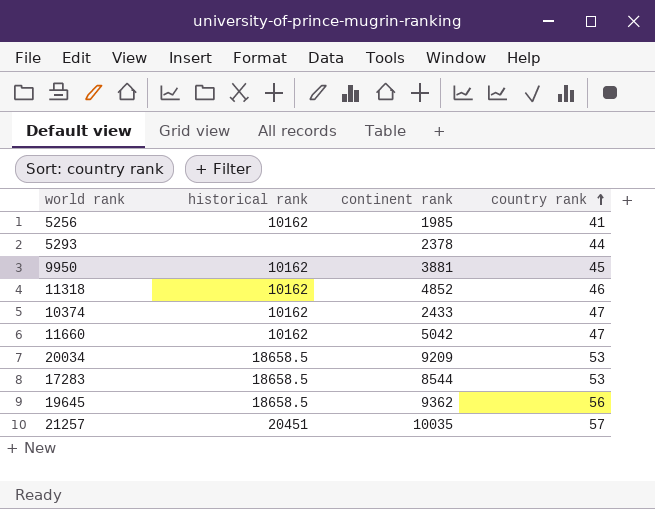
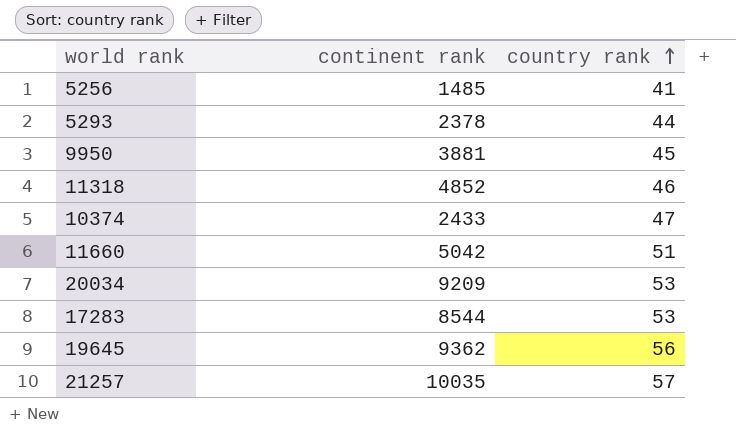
column historical rank | position: 2 -> none
5256 | continent rank: 1985 -> 1485
11660 | country rank: 47 -> 51

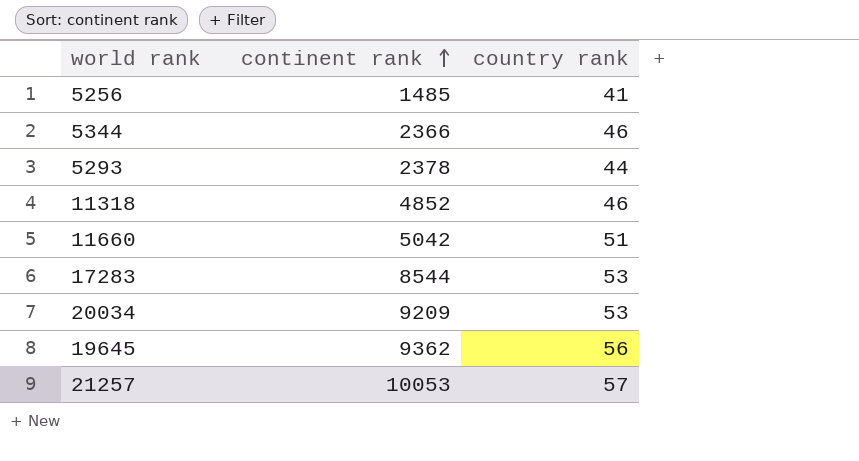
row order: country rank ascending -> continent rank ascending
row 9950: 3881 | 45 -> none
row 10374: 2433 | 47 -> none
row 5344: none -> 2366 | 46
21257 | continent rank: 10035 -> 10053

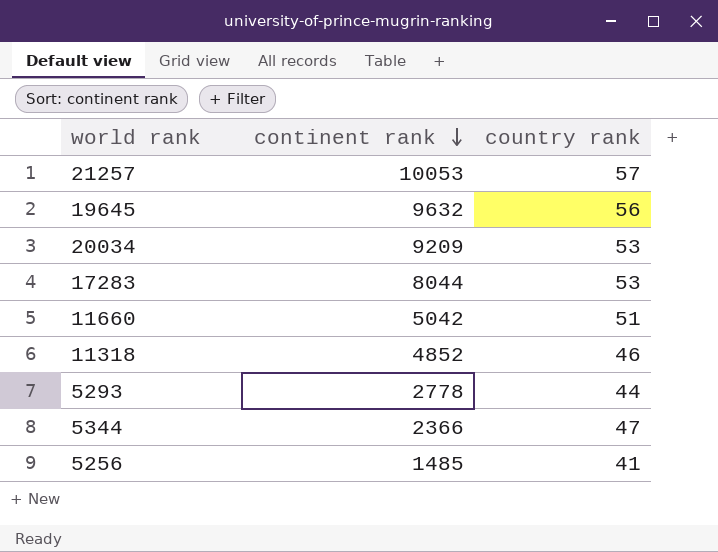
row order: continent rank ascending -> continent rank descending
19645 | continent rank: 9362 -> 9632
17283 | continent rank: 8544 -> 8044
5293 | continent rank: 2378 -> 2778
5344 | country rank: 46 -> 47

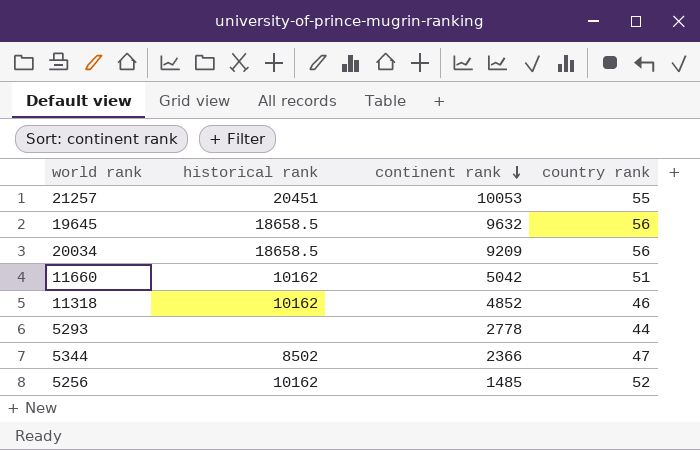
column historical rank | position: none -> 2
row 17283: 8044 | 53 -> none
21257 | country rank: 57 -> 55
20034 | country rank: 53 -> 56
5256 | country rank: 41 -> 52

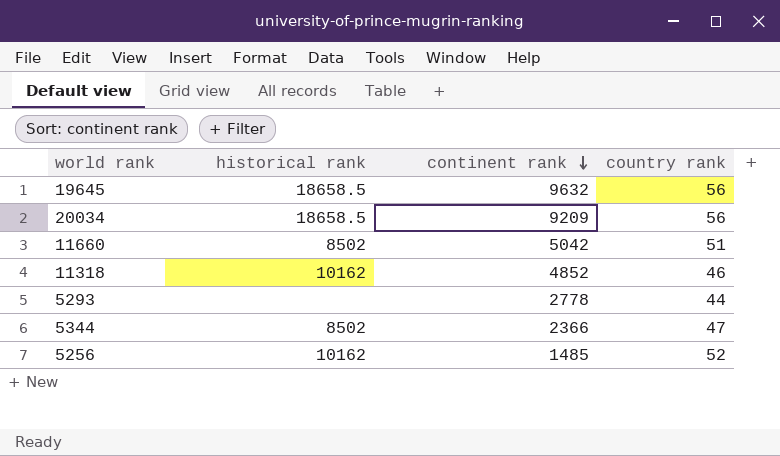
row 21257: 20451 | 10053 | 55 -> none
11660 | historical rank: 10162 -> 8502

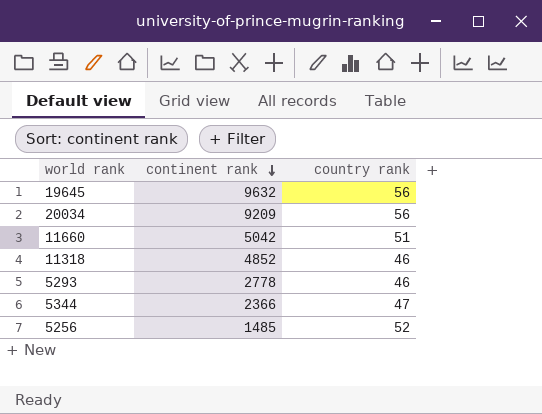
column historical rank | position: 2 -> none
5293 | country rank: 44 -> 46

